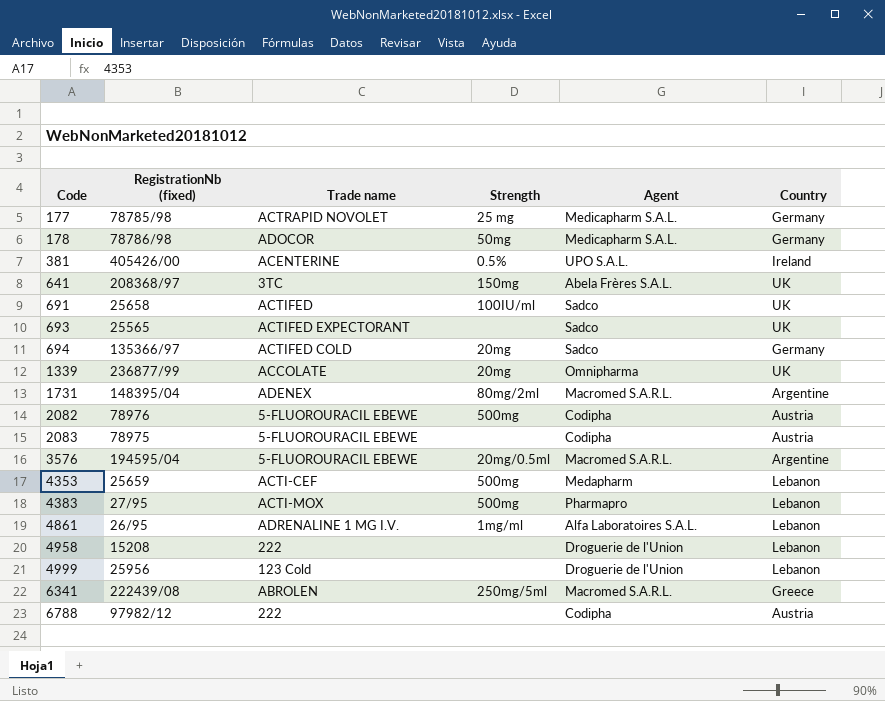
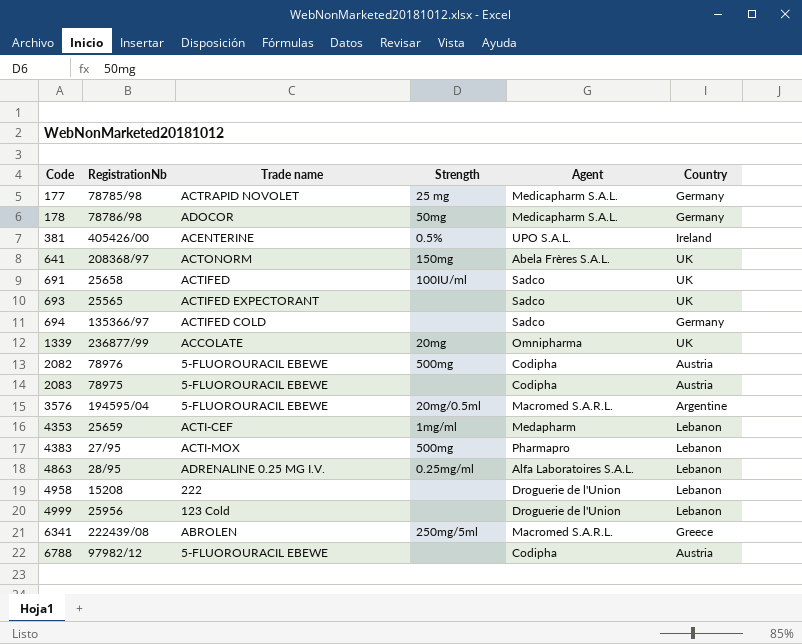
column name: RegistrationNb (fixed) -> RegistrationNb
row 1731: 148395/04 | ADENEX | 80mg/2ml | Macromed S.A.R.L. | Argentine -> none
row 4861: 26/95 | ADRENALINE 1 MG I.V. | 1mg/ml | Alfa Laboratoires S.A.L. | Lebanon -> none
641 | Trade name: 3TC -> ACTONORM
694 | Strength: 20mg -> none
4353 | Strength: 500mg -> 1mg/ml
row 4863: none -> 28/95 | ADRENALINE 0.25 MG I.V. | 0.25mg/ml | Alfa Laboratoires S.A.L. | Lebanon
6788 | Trade name: 222 -> 5-FLUOROURACIL EBEWE

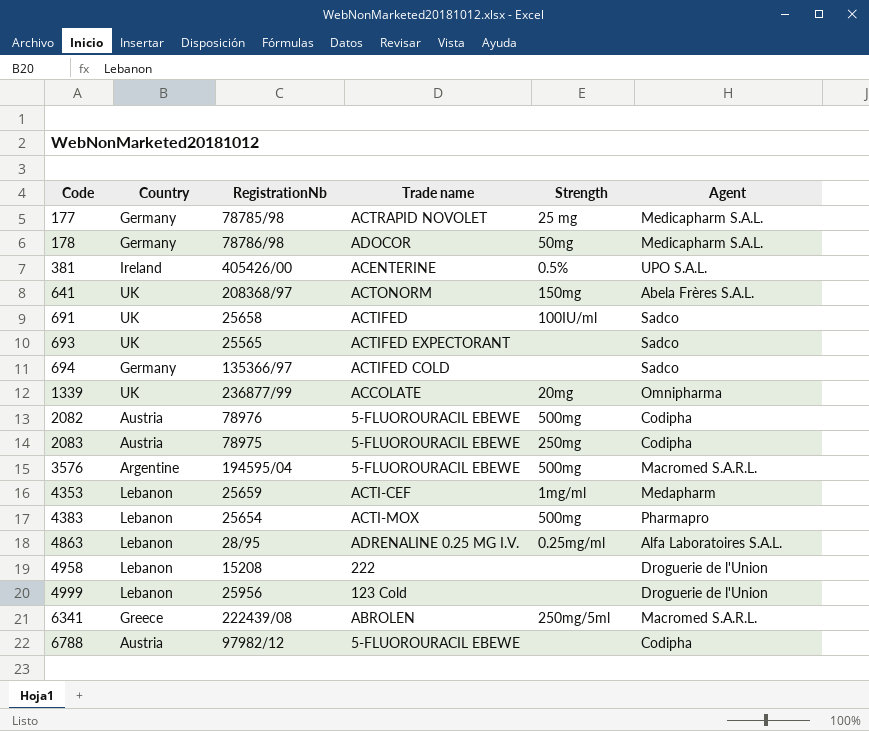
column Country | position: 6 -> 2
2083 | Strength: none -> 250mg
3576 | Strength: 20mg/0.5ml -> 500mg
4383 | RegistrationNb: 27/95 -> 25654

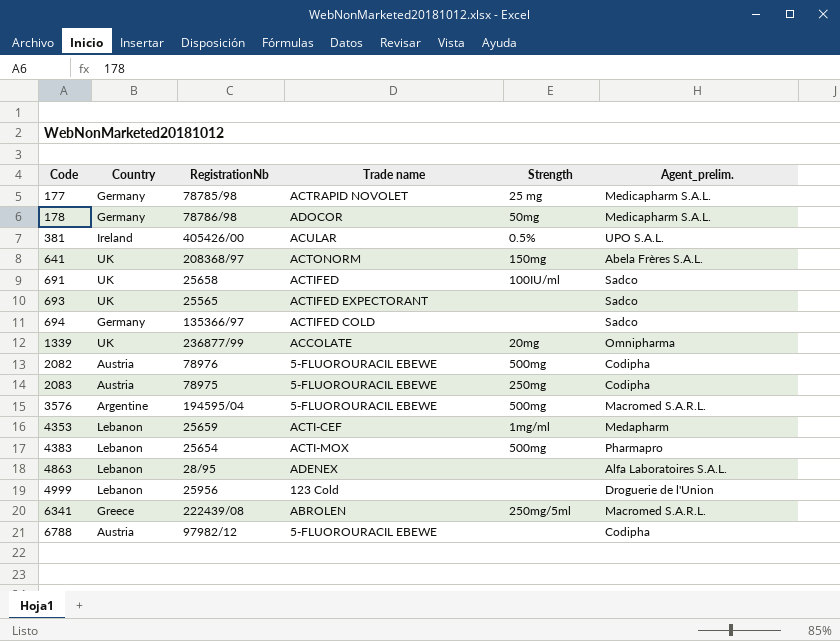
column name: Agent -> Agent_prelim.
row 4958: Lebanon | 15208 | 222 | none | Droguerie de l'Union -> none
381 | Trade name: ACENTERINE -> ACULAR
4863 | Trade name: ADRENALINE 0.25 MG I.V. -> ADENEX
4863 | Strength: 0.25mg/ml -> none

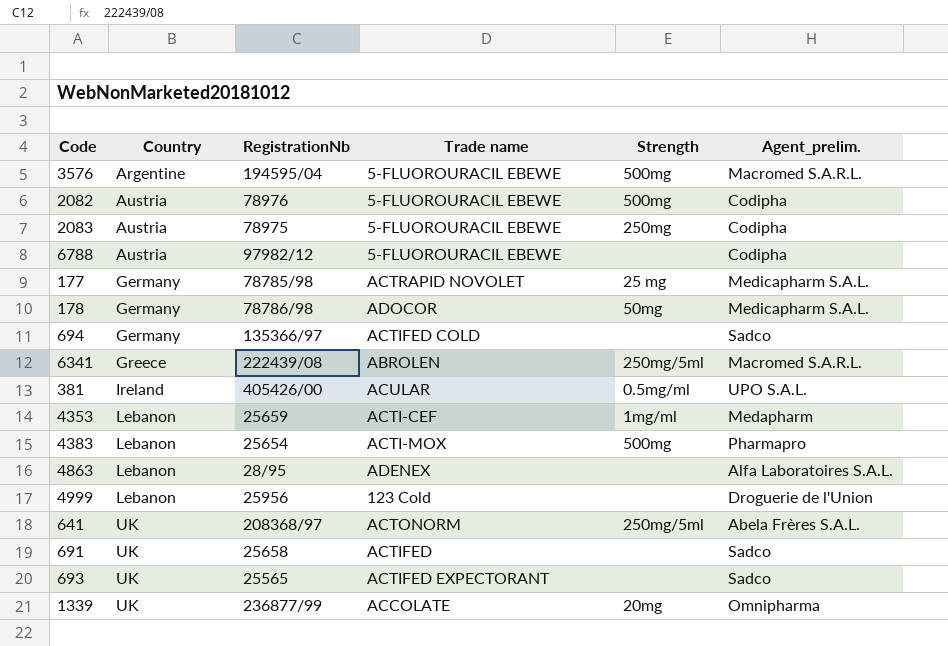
row order: Code ascending -> Country ascending
381 | Strength: 0.5% -> 0.5mg/ml
641 | Strength: 150mg -> 250mg/5ml
691 | Strength: 100IU/ml -> none

